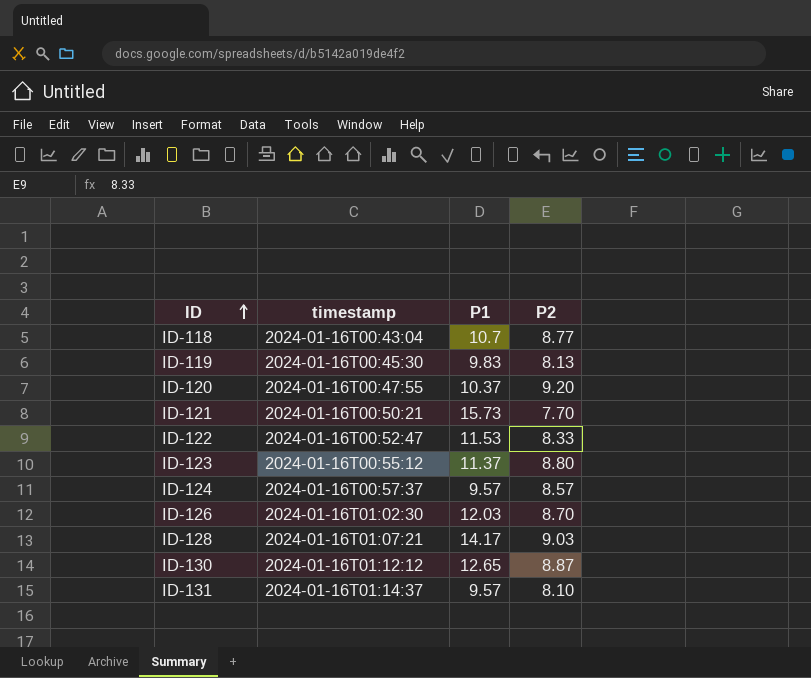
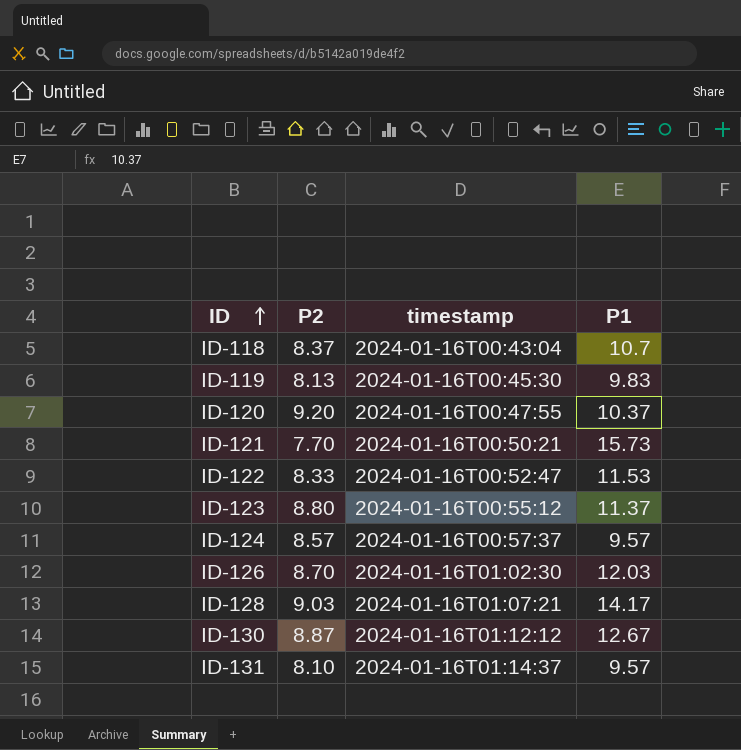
column P2 | position: 4 -> 2
ID-118 | P2: 8.77 -> 8.37
ID-130 | P1: 12.65 -> 12.67

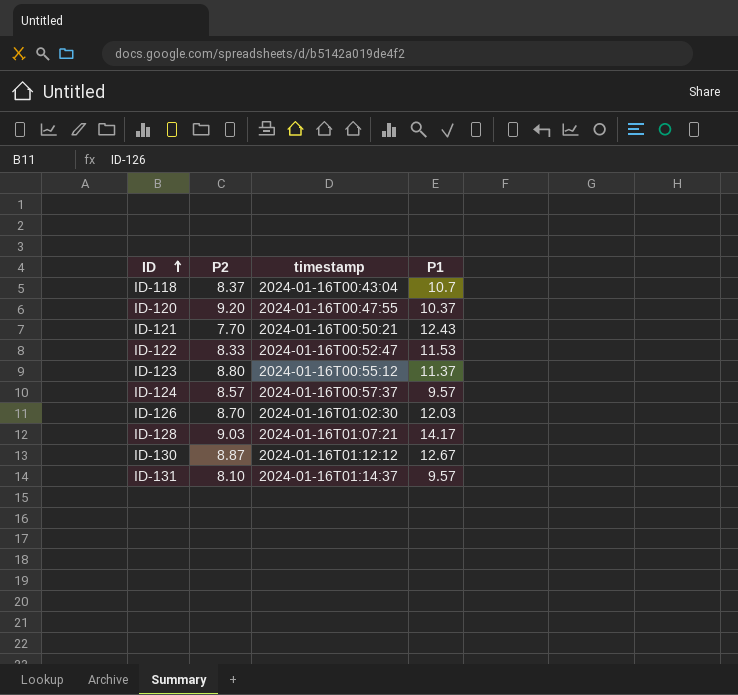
row ID-119: 8.13 | 2024-01-16T00:45:30 | 9.83 -> none
ID-121 | P1: 15.73 -> 12.43

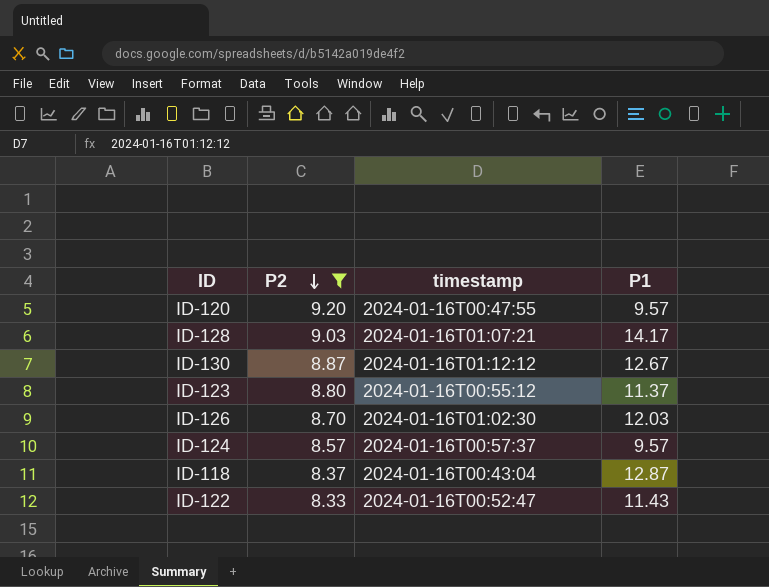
filter: none -> P2 >= 8.33
row order: ID ascending -> P2 descending
ID-120 | P1: 10.37 -> 9.57
ID-118 | P1: 10.7 -> 12.87
ID-122 | P1: 11.53 -> 11.43

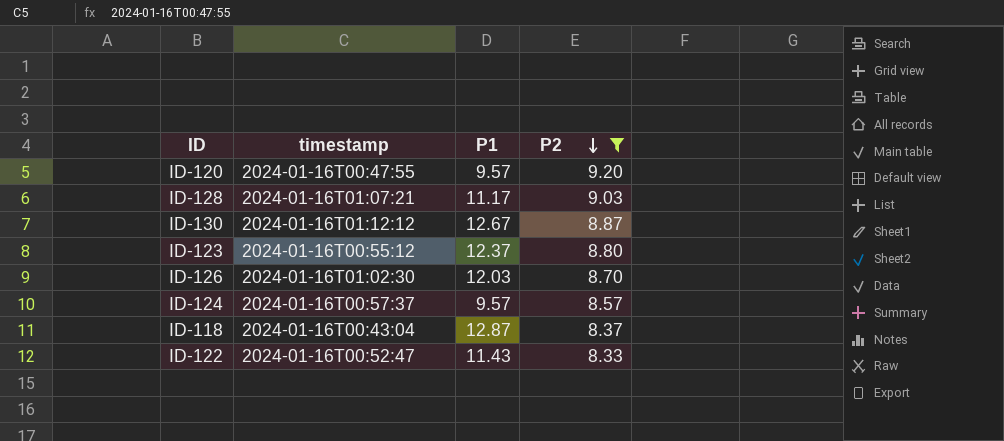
column P2 | position: 2 -> 4
ID-128 | P1: 14.17 -> 11.17
ID-123 | P1: 11.37 -> 12.37

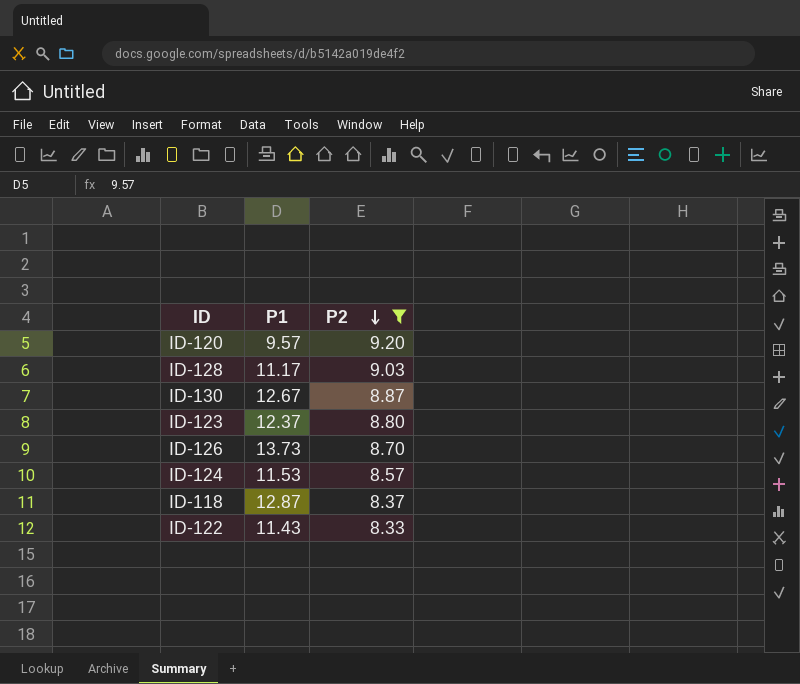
column timestamp | position: 2 -> none
ID-126 | P1: 12.03 -> 13.73
ID-124 | P1: 9.57 -> 11.53

